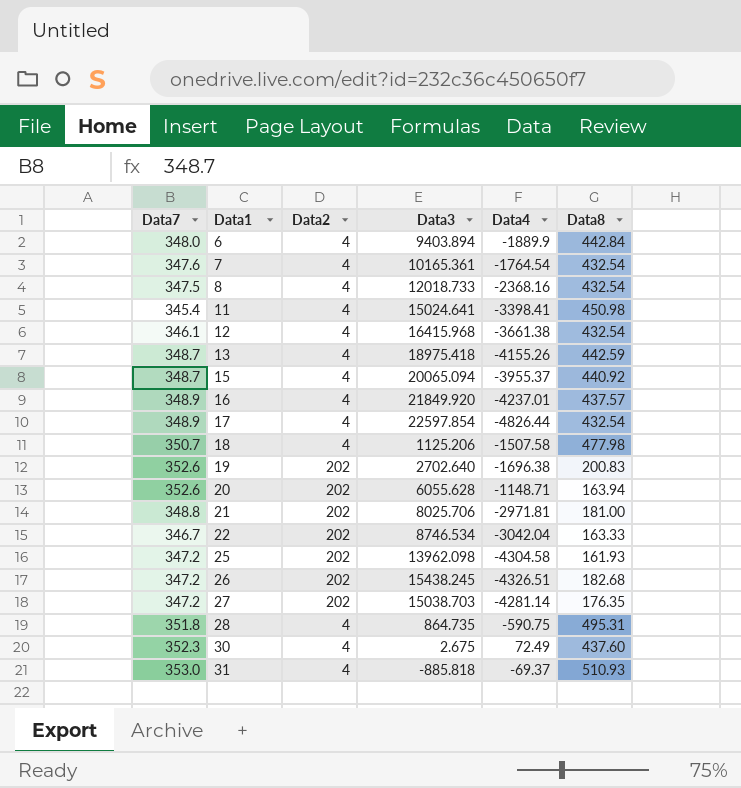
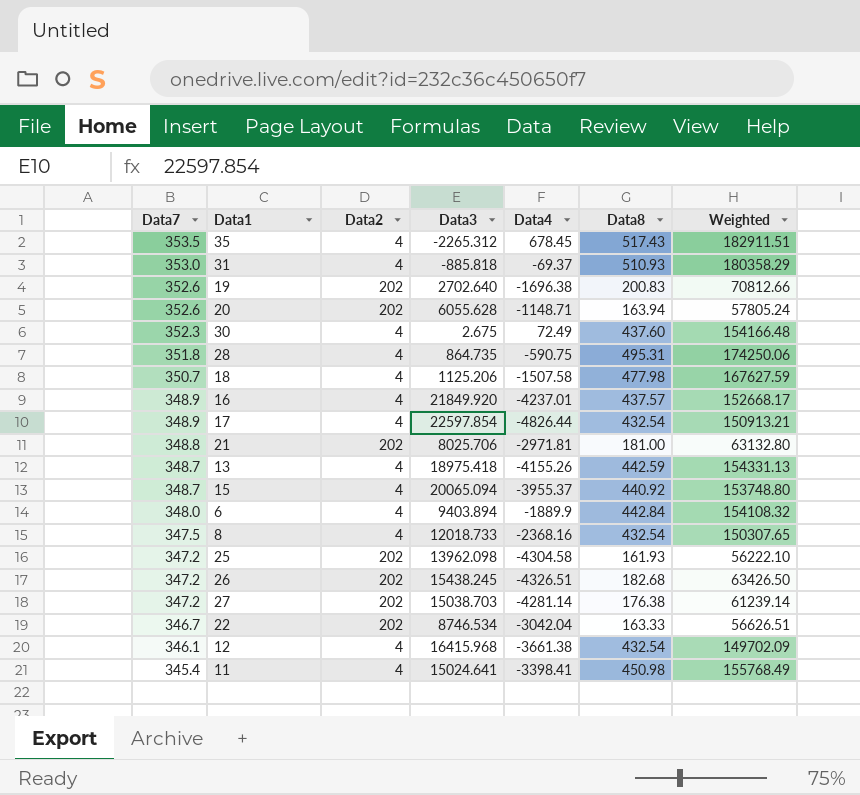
row order: Data1 ascending -> Data7 descending
column Weighted | formula: none -> [Data7] * [Data8]
row 7: 347.6 | 4 | 10165.361 | -1764.54 | 432.54 -> none
row 35: none -> 353.5 | 4 | -2265.312 | 678.45 | 517.43 | 182911.51
27 | Data8: 176.35 -> 176.38

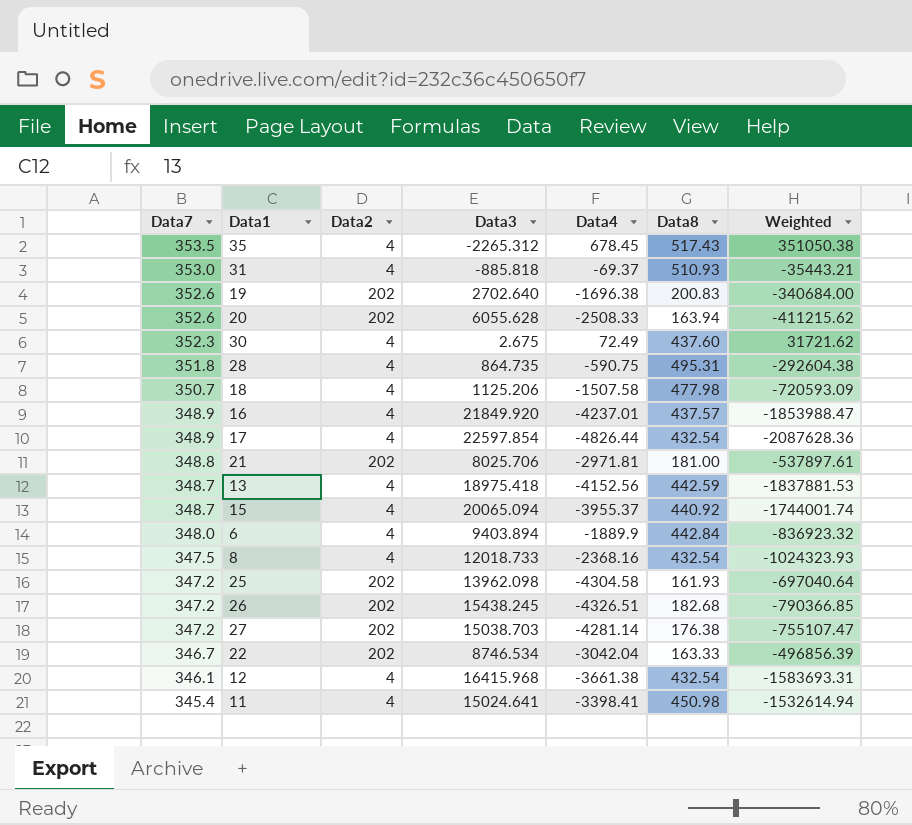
column Weighted | formula: [Data7] * [Data8] -> [Data4] * [Data8]
20 | Data4: -1148.71 -> -2508.33
13 | Data4: -4155.26 -> -4152.56

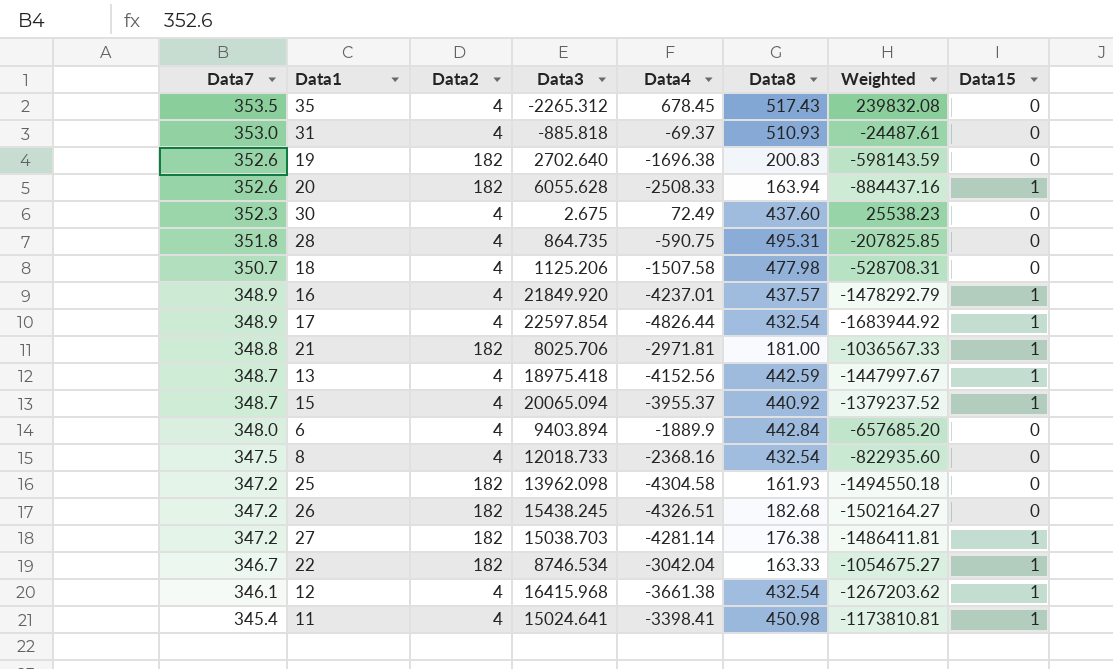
column Weighted | formula: [Data4] * [Data8] -> [Data7] * [Data4]
column Data15 | position: none -> 8
19 | Data2: 202 -> 182
20 | Data2: 202 -> 182
21 | Data2: 202 -> 182
25 | Data2: 202 -> 182
26 | Data2: 202 -> 182
27 | Data2: 202 -> 182
22 | Data2: 202 -> 182

